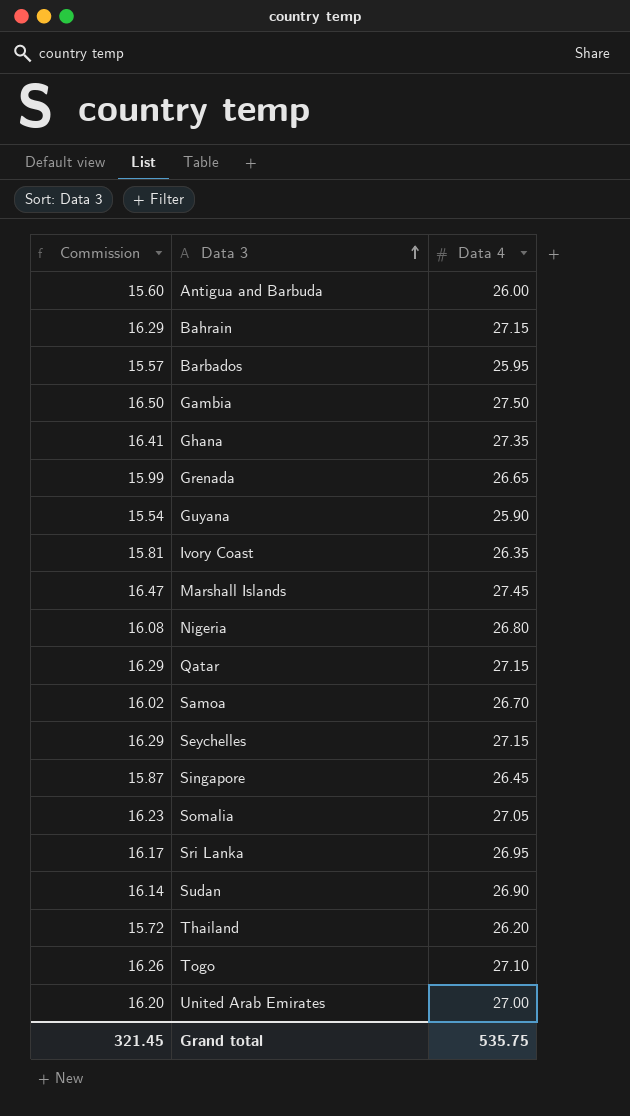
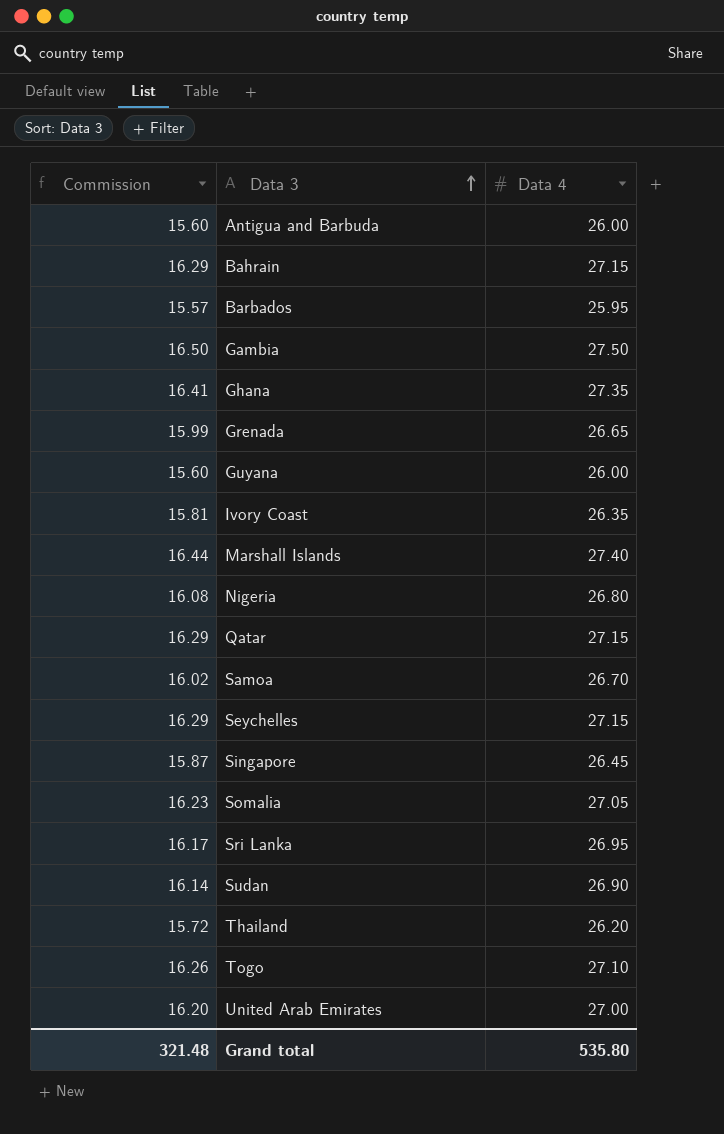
Guyana | Commission: 15.54 -> 15.60
Guyana | Data 4: 25.90 -> 26.00
Marshall Islands | Commission: 16.47 -> 16.44
Marshall Islands | Data 4: 27.45 -> 27.40
Grand total | Commission: 321.45 -> 321.48
Grand total | Data 4: 535.75 -> 535.80

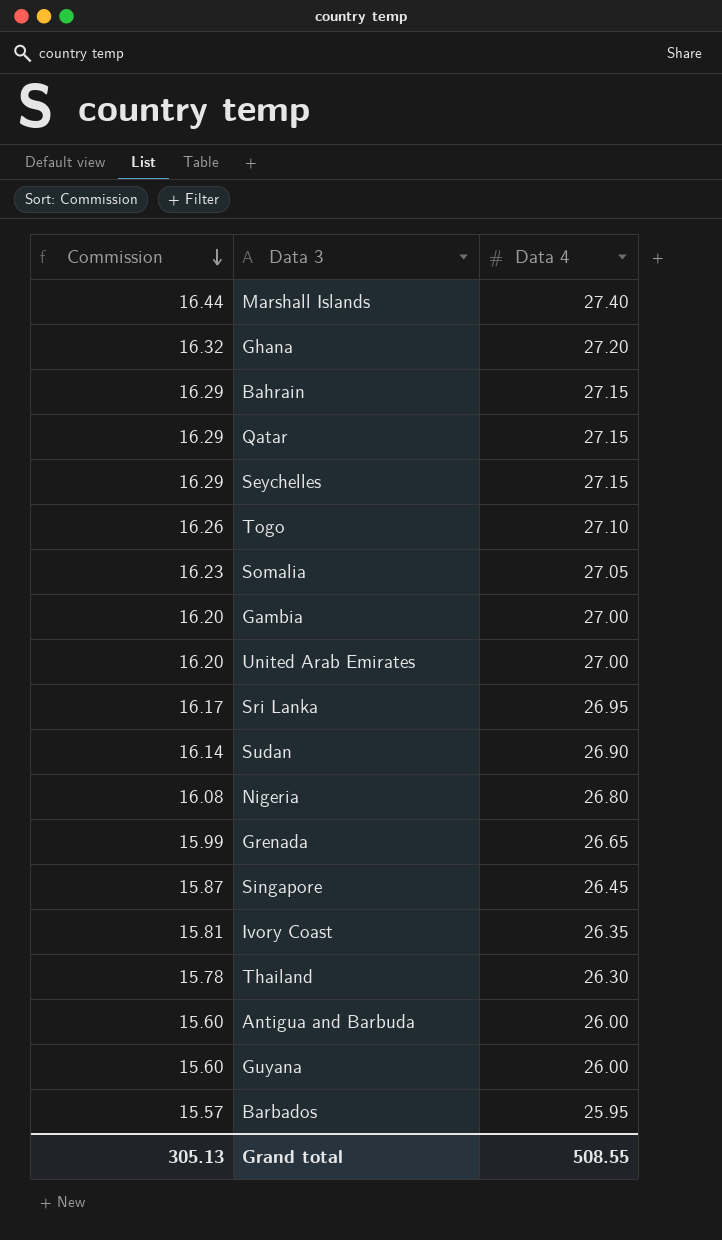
row order: Data 3 ascending -> Commission descending
row Samoa: 16.02 | 26.70 -> none
Ghana | Commission: 16.41 -> 16.32
Ghana | Data 4: 27.35 -> 27.20
Gambia | Commission: 16.50 -> 16.20
Gambia | Data 4: 27.50 -> 27.00
Thailand | Commission: 15.72 -> 15.78
Thailand | Data 4: 26.20 -> 26.30
Grand total | Commission: 321.48 -> 305.13
Grand total | Data 4: 535.80 -> 508.55

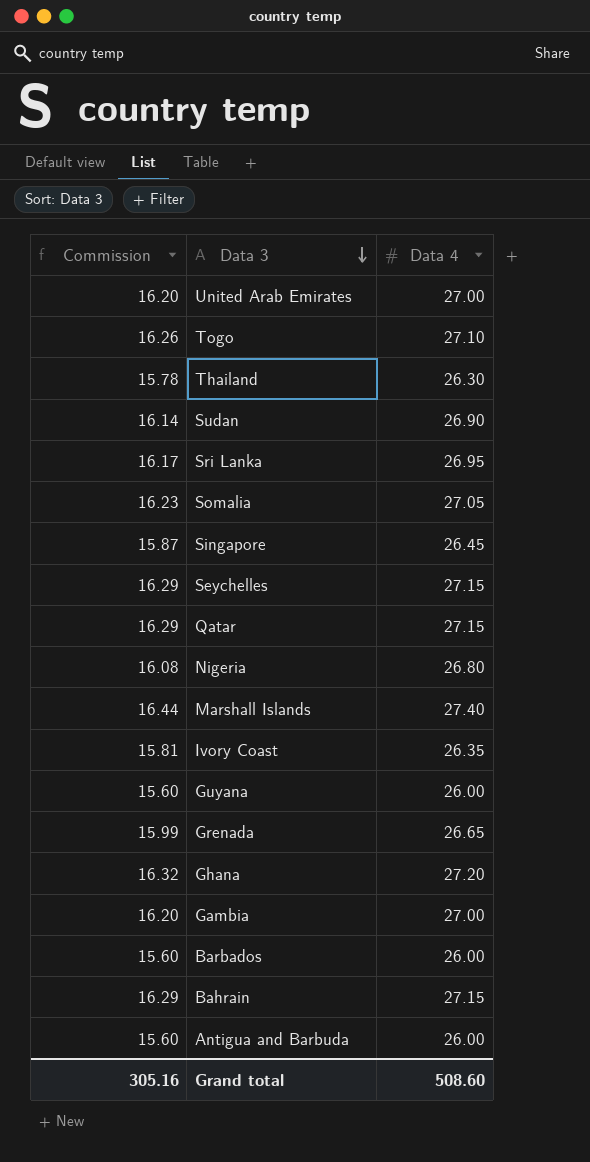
row order: Commission descending -> Data 3 descending
Barbados | Commission: 15.57 -> 15.60
Barbados | Data 4: 25.95 -> 26.00
Grand total | Commission: 305.13 -> 305.16
Grand total | Data 4: 508.55 -> 508.60

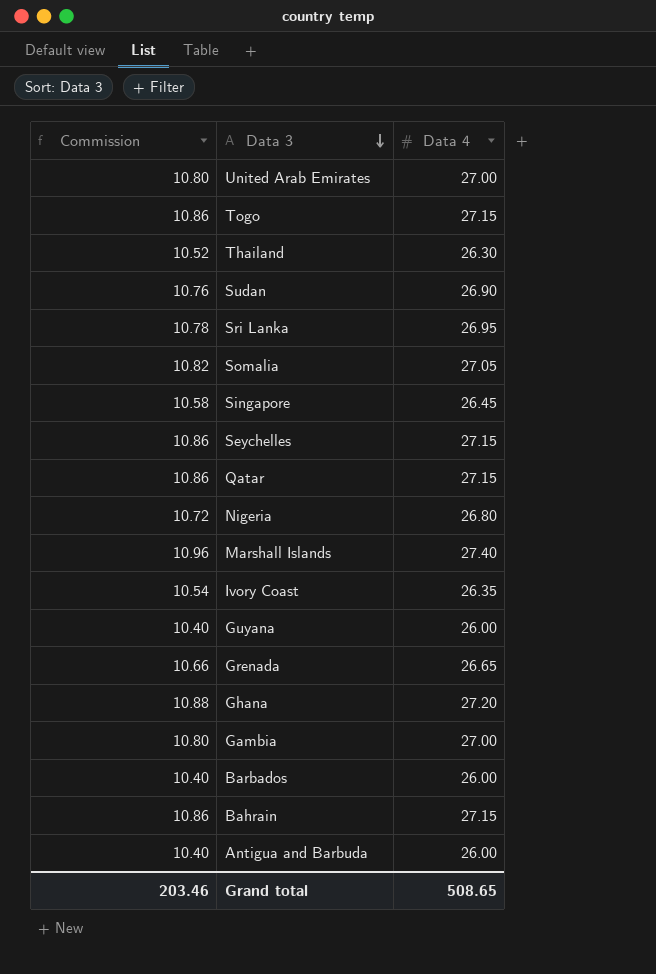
column Commission | formula: [Data 4] * 0.6 -> [Data 4] * 0.4
Togo | Data 4: 27.10 -> 27.15
Grand total | Commission: 305.16 -> 203.46
Grand total | Data 4: 508.60 -> 508.65

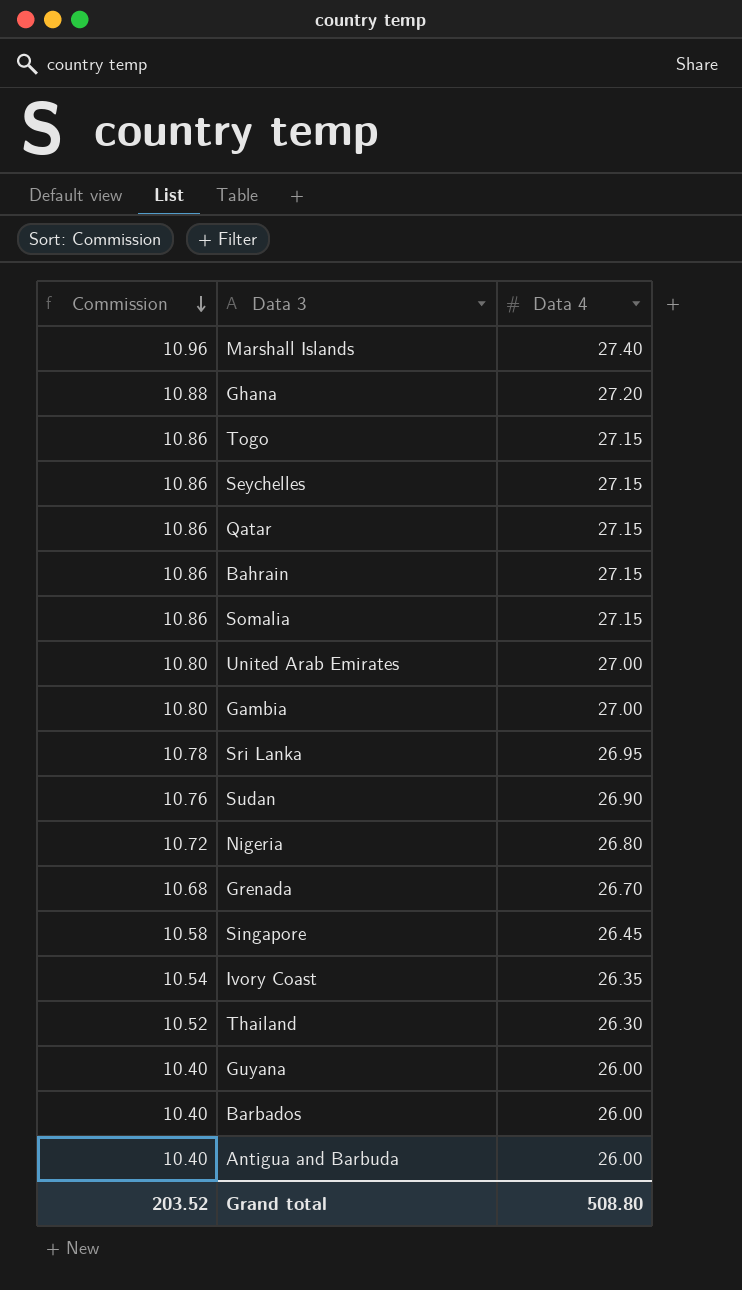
row order: Data 3 descending -> Commission descending
Somalia | Commission: 10.82 -> 10.86
Somalia | Data 4: 27.05 -> 27.15
Grenada | Commission: 10.66 -> 10.68
Grenada | Data 4: 26.65 -> 26.70
Grand total | Commission: 203.46 -> 203.52
Grand total | Data 4: 508.65 -> 508.80

